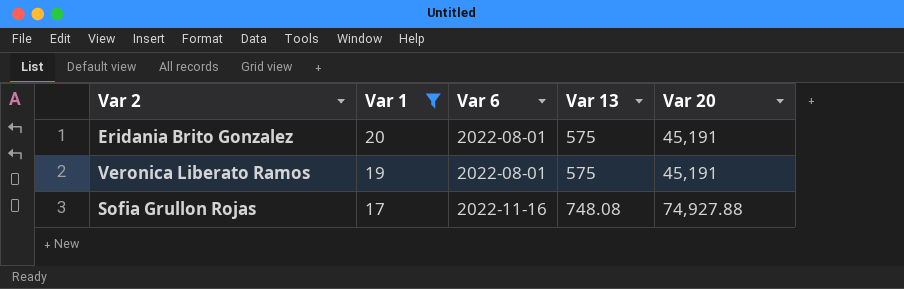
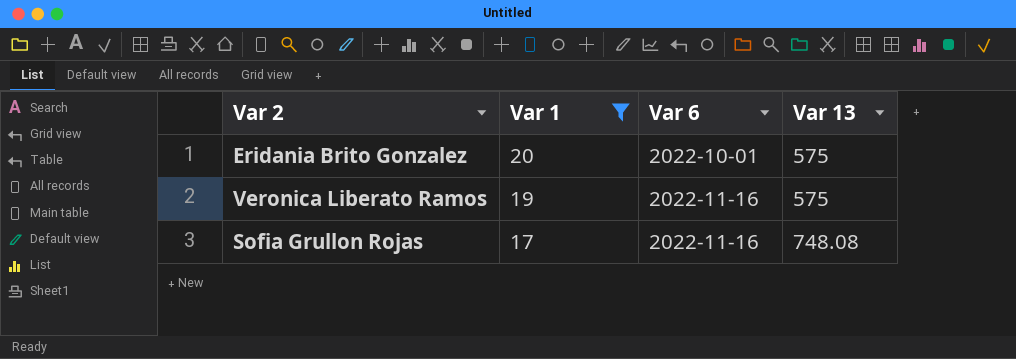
column Var 20 | position: 5 -> none
Eridania Brito Gonzalez | Var 6: 2022-08-01 -> 2022-10-01
Veronica Liberato Ramos | Var 6: 2022-08-01 -> 2022-11-16

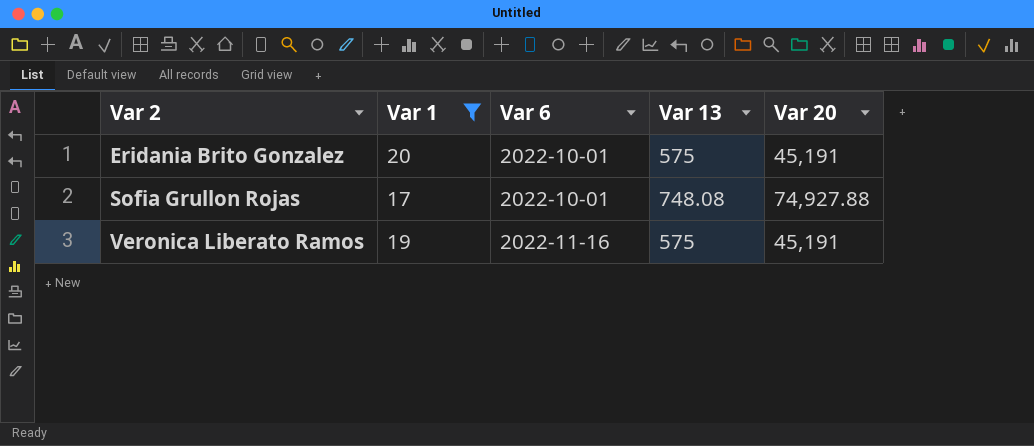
row order: Var 1 descending -> Var 2 ascending
column Var 20 | position: none -> 5
Sofia Grullon Rojas | Var 6: 2022-11-16 -> 2022-10-01

